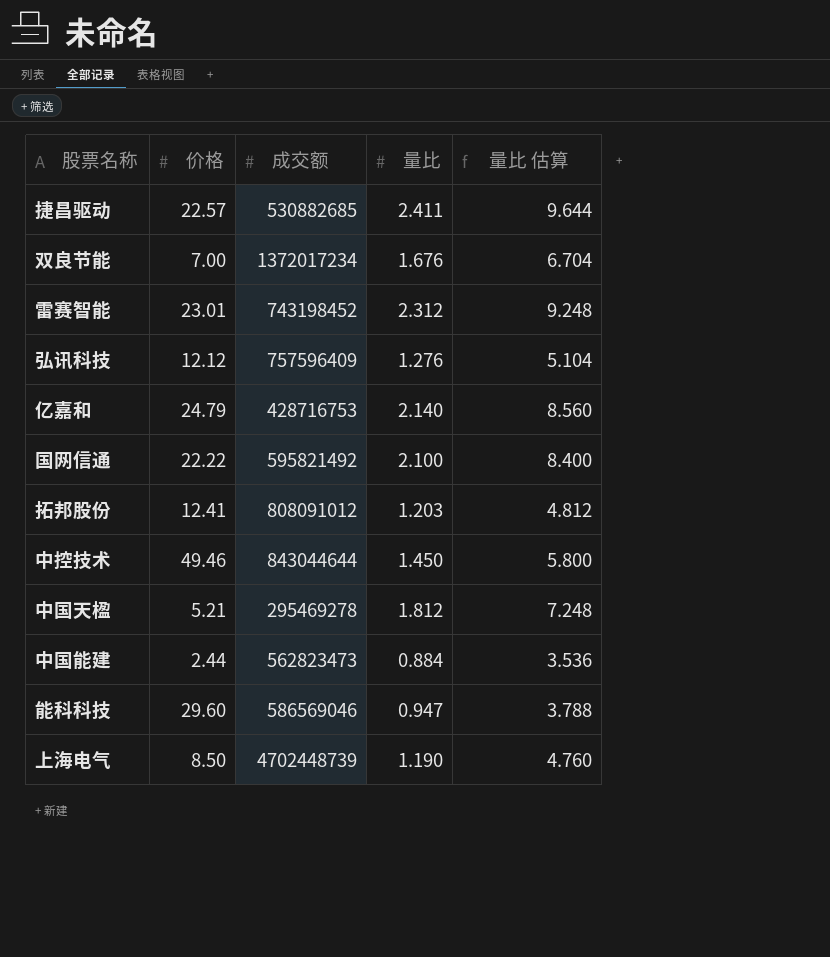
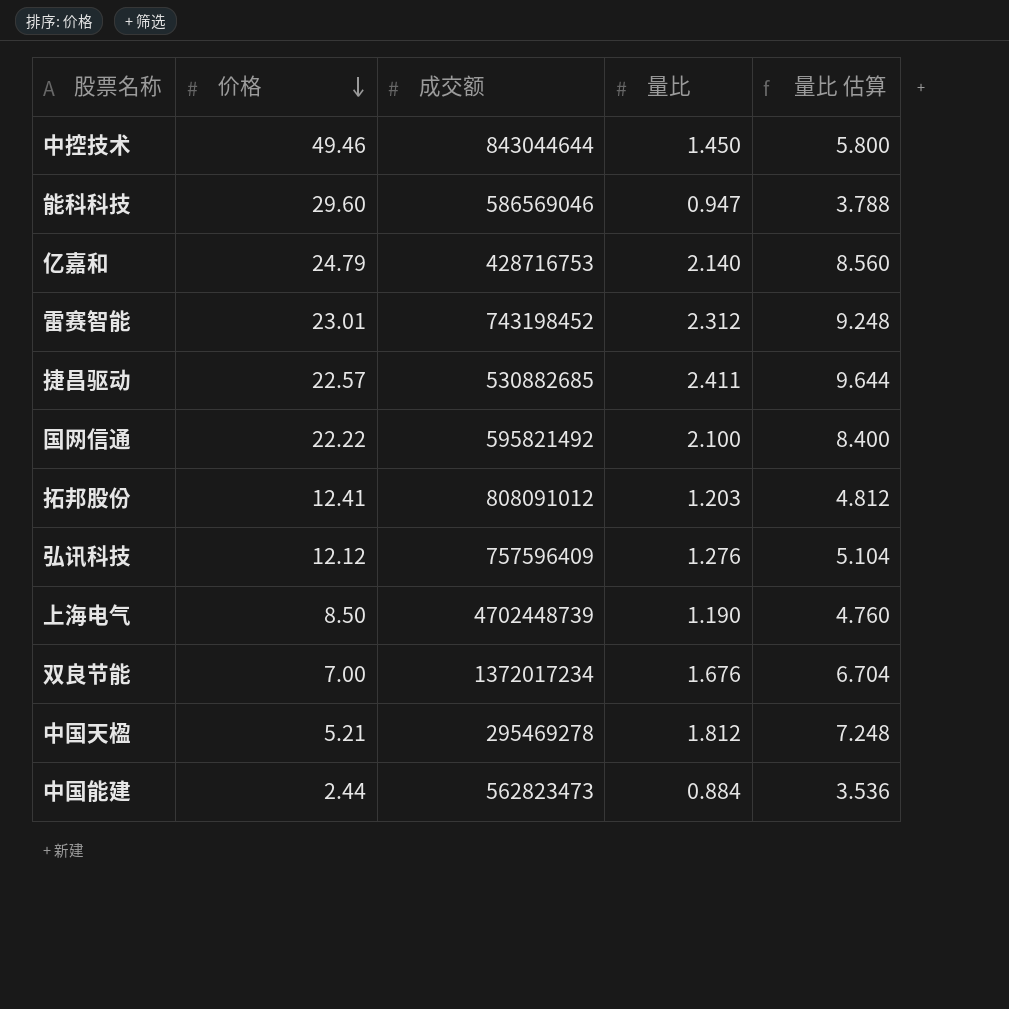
row order: none -> 价格 descending

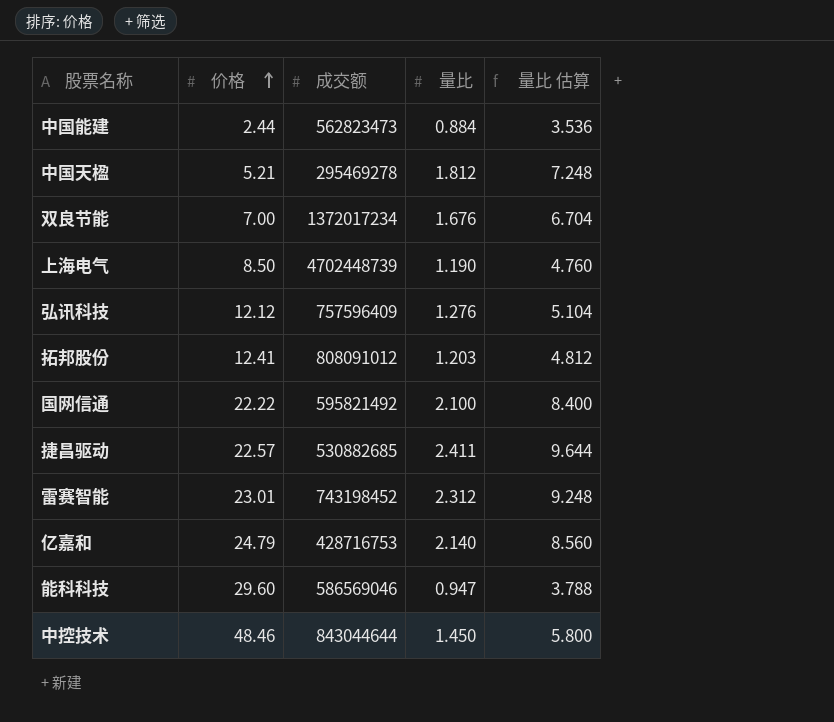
row order: 价格 descending -> 价格 ascending
中控技术 | 价格: 49.46 -> 48.46

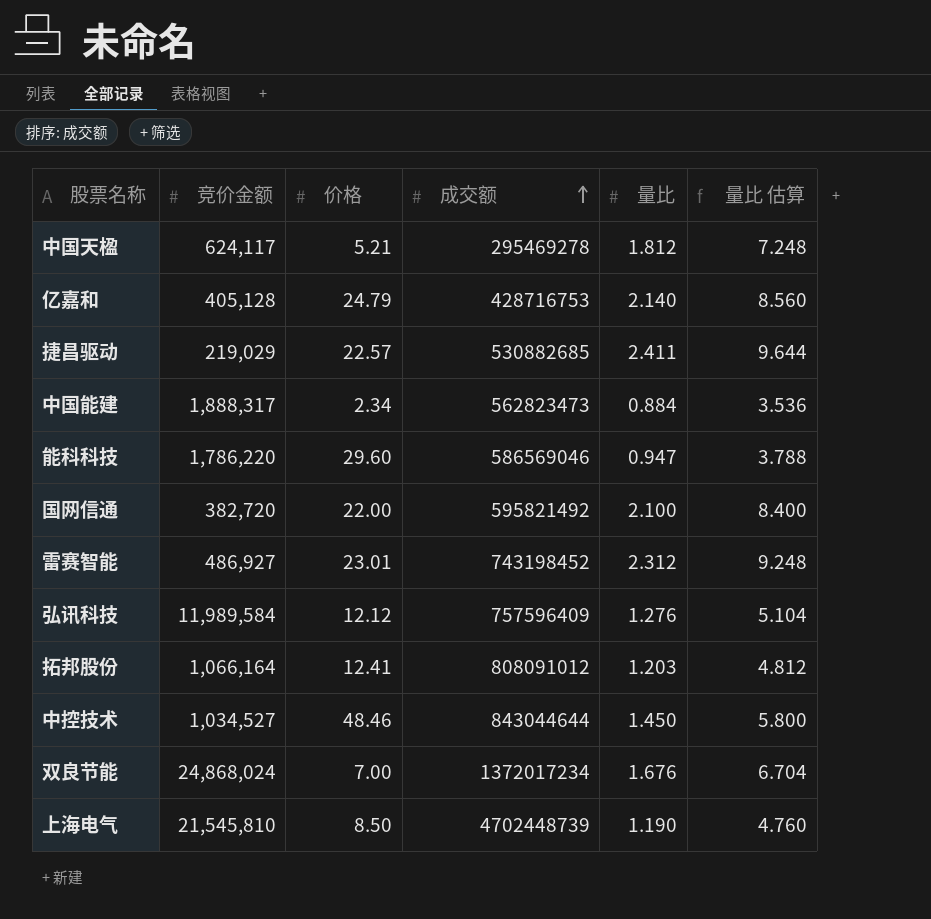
row order: 价格 ascending -> 成交额 ascending
column 竞价金额 | position: none -> 2
中国能建 | 价格: 2.44 -> 2.34
国网信通 | 价格: 22.22 -> 22.00

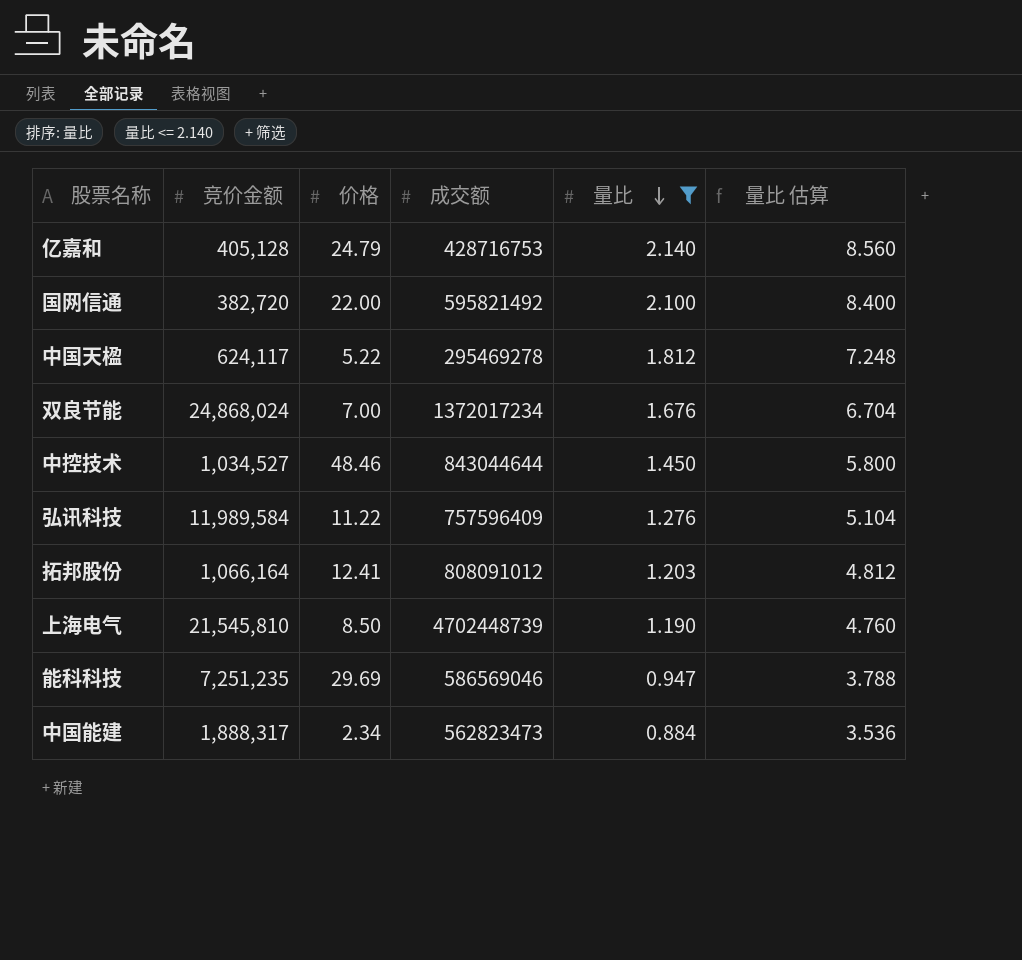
filter: none -> 量比 <= 2.140
row order: 成交额 ascending -> 量比 descending
中国天楹 | 价格: 5.21 -> 5.22
弘讯科技 | 价格: 12.12 -> 11.22
能科科技 | 竞价金额: 1,786,220 -> 7,251,235
能科科技 | 价格: 29.60 -> 29.69

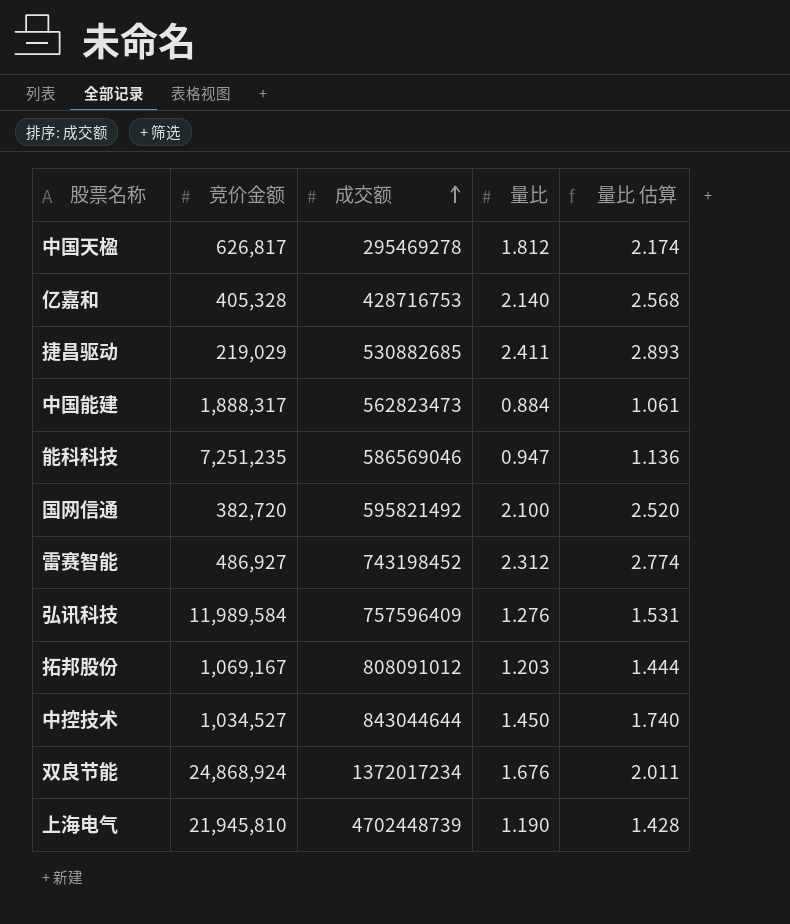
filter: 量比 <= 2.140 -> none
row order: 量比 descending -> 成交额 ascending
column 价格 | position: 3 -> none
column 量比 估算 | formula: [量比] * 4 -> [量比] * 1.2
中国天楹 | 竞价金额: 624,117 -> 626,817
亿嘉和 | 竞价金额: 405,128 -> 405,328
拓邦股份 | 竞价金额: 1,066,164 -> 1,069,167
双良节能 | 竞价金额: 24,868,024 -> 24,868,924
上海电气 | 竞价金额: 21,545,810 -> 21,945,810

